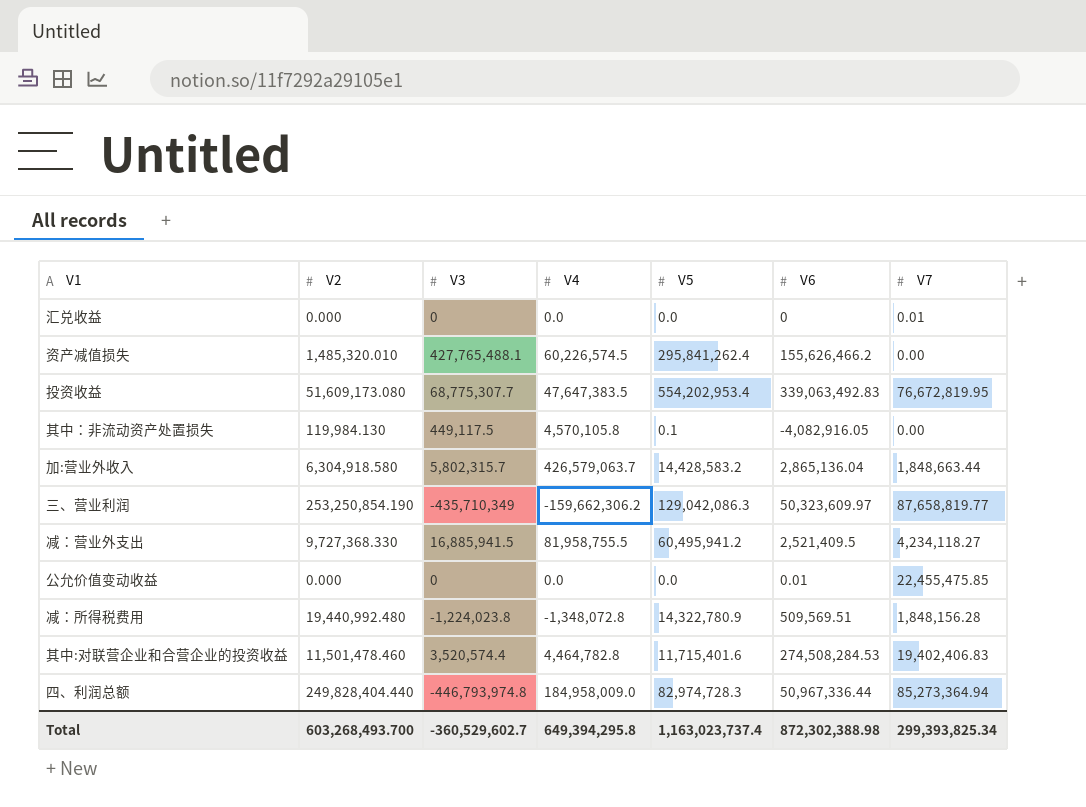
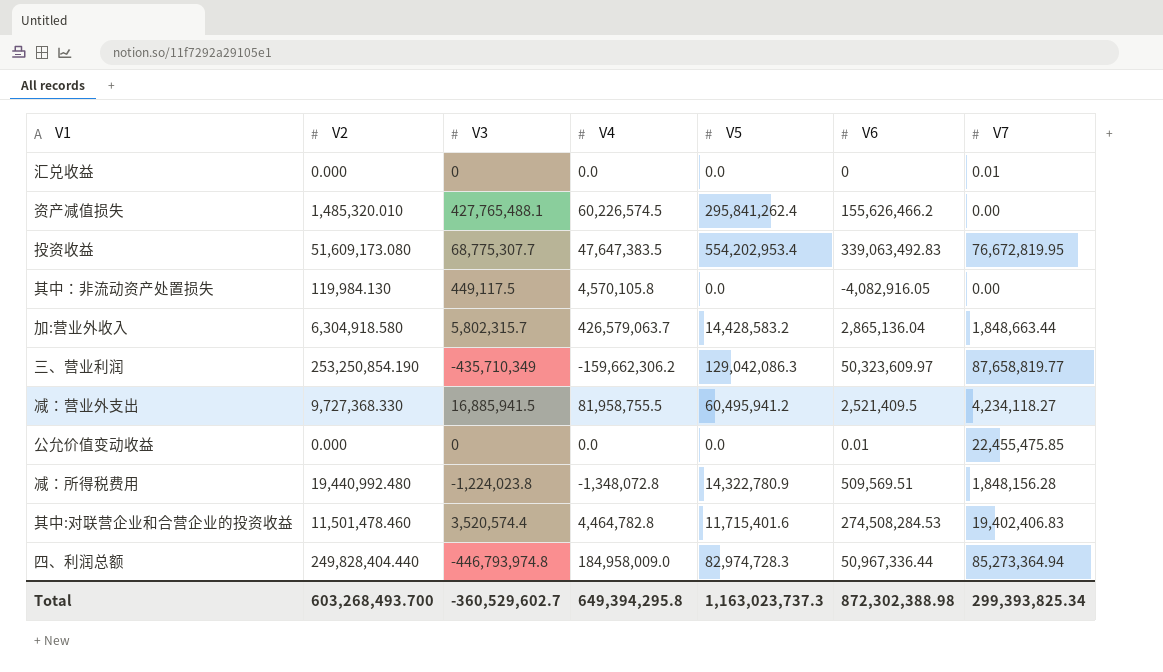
其中：非流动资产处置损失 | V5: 0.1 -> 0.0
Total | V5: 1,163,023,737.4 -> 1,163,023,737.3

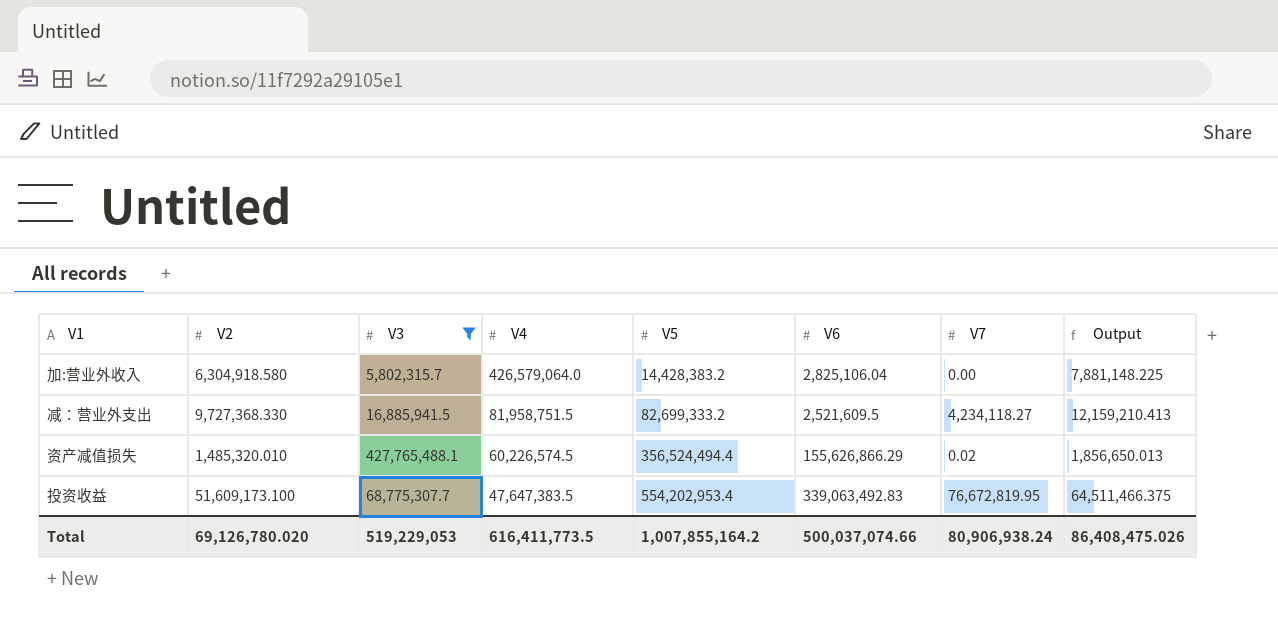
filter: none -> V3 >= 5,802,315.7
row order: none -> V4 descending
column Output | formula: none -> [V2] * 1.25
加:营业外收入 | V4: 426,579,063.7 -> 426,579,064.0
加:营业外收入 | V5: 14,428,583.2 -> 14,428,383.2
加:营业外收入 | V6: 2,865,136.04 -> 2,825,106.04
加:营业外收入 | V7: 1,848,663.44 -> 0.00
减：营业外支出 | V4: 81,958,755.5 -> 81,958,751.5
减：营业外支出 | V5: 60,495,941.2 -> 82,699,333.2
减：营业外支出 | V6: 2,521,409.5 -> 2,521,609.5
资产减值损失 | V5: 295,841,262.4 -> 356,524,494.4
资产减值损失 | V6: 155,626,466.2 -> 155,626,866.29
资产减值损失 | V7: 0.00 -> 0.02
投资收益 | V2: 51,609,173.080 -> 51,609,173.100
Total | V2: 603,268,493.700 -> 69,126,780.020
Total | V3: -360,529,602.7 -> 519,229,053
Total | V4: 649,394,295.8 -> 616,411,773.5
Total | V5: 1,163,023,737.3 -> 1,007,855,164.2
Total | V6: 872,302,388.98 -> 500,037,074.66
Total | V7: 299,393,825.34 -> 80,906,938.24

